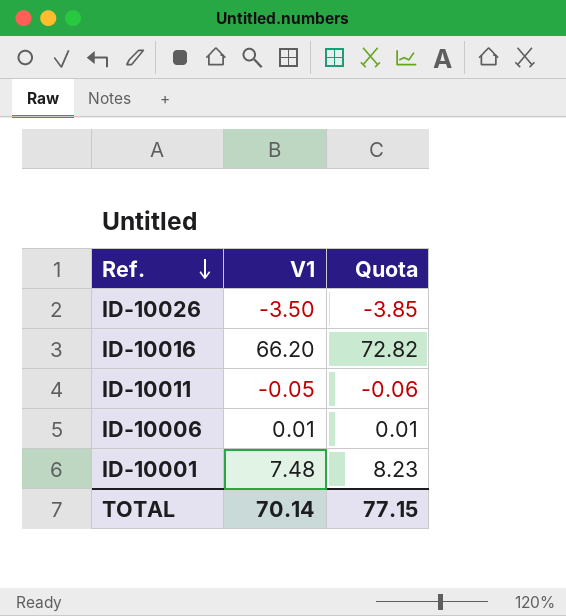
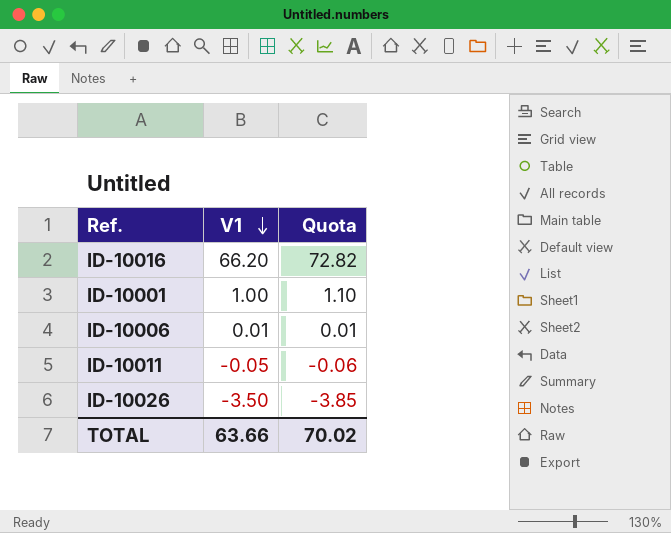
row order: Ref. descending -> V1 descending
ID-10001 | V1: 7.48 -> 1.00
ID-10001 | Quota: 8.23 -> 1.10
TOTAL | V1: 70.14 -> 63.66
TOTAL | Quota: 77.15 -> 70.02

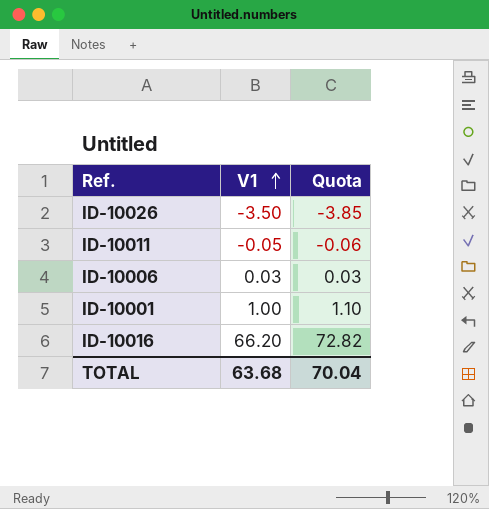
row order: V1 descending -> V1 ascending
ID-10006 | V1: 0.01 -> 0.03
ID-10006 | Quota: 0.01 -> 0.03
TOTAL | V1: 63.66 -> 63.68
TOTAL | Quota: 70.02 -> 70.04

